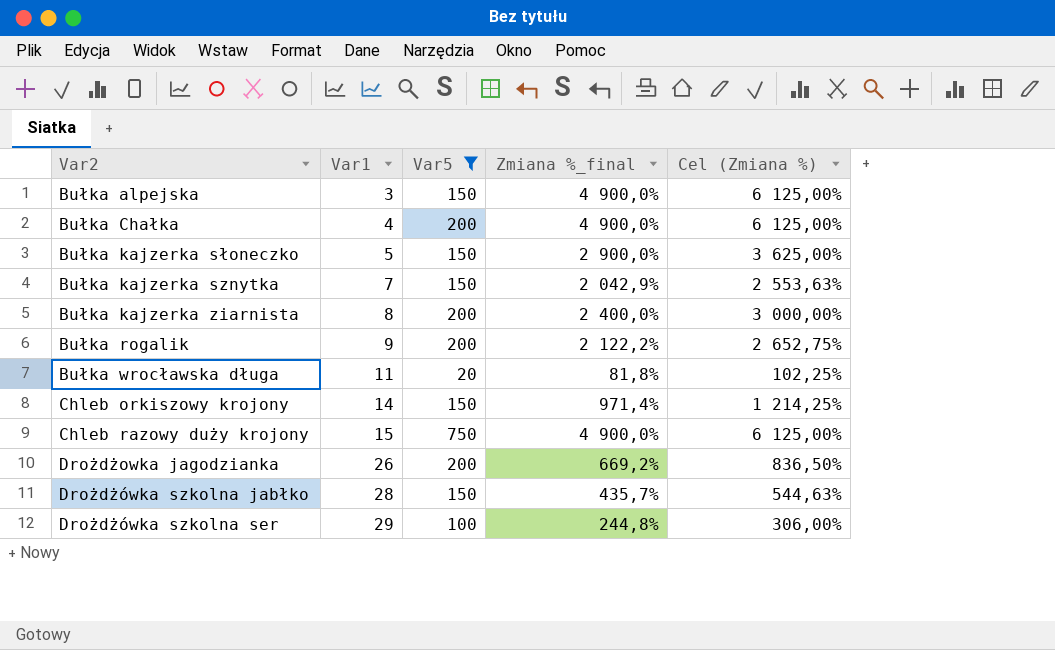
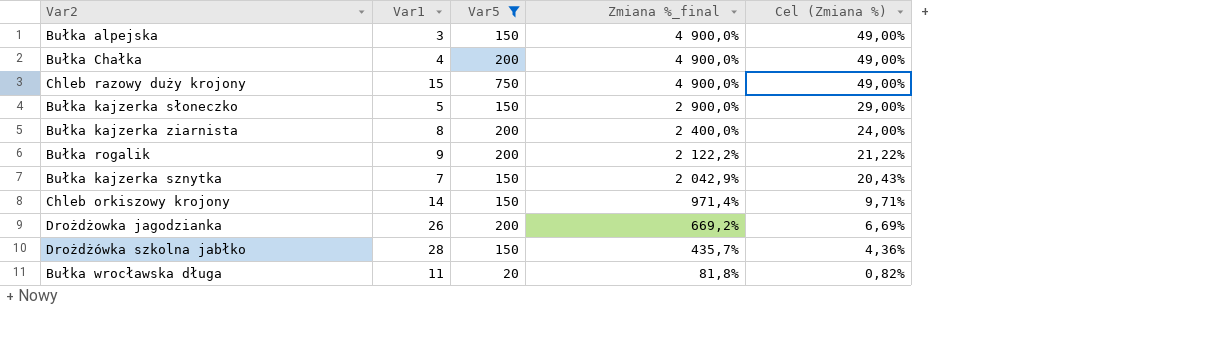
row order: Var1 ascending -> Zmiana %_final descending
column Cel (Zmiana %) | formula: [Zmiana %_final] * 1,25 -> [Zmiana %_final] * 0,01
row Drożdżówka szkolna ser: 29 | 100 | 244,8% | 306,00% -> none

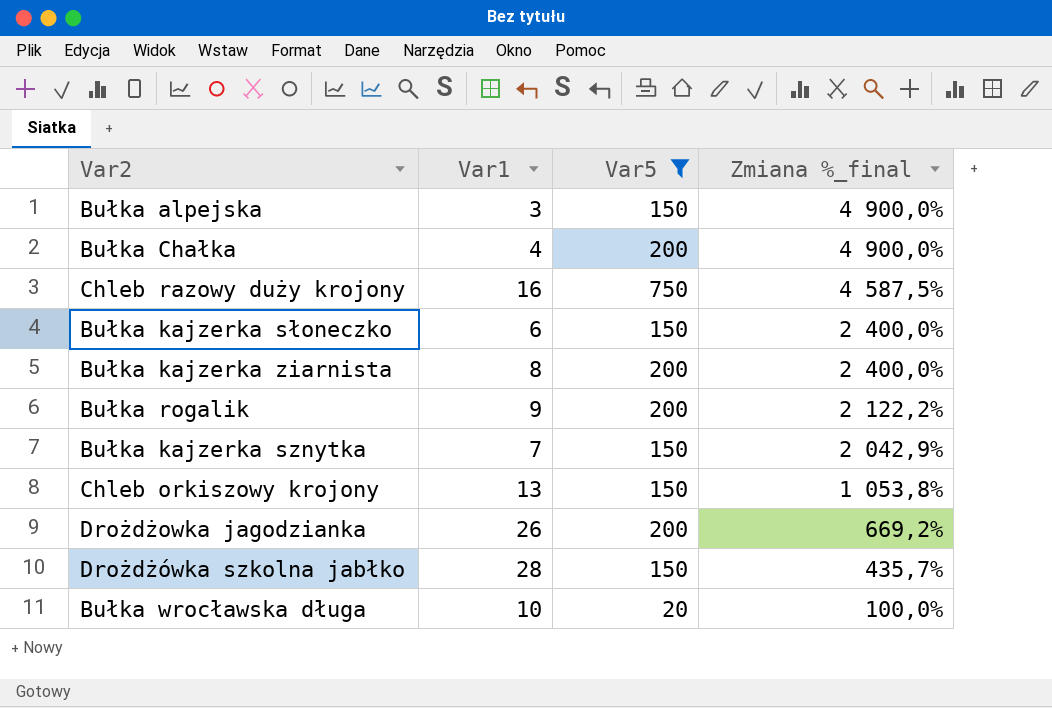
column Cel (Zmiana %) | formula: [Zmiana %_final] * 0,01 -> none
Chleb razowy duży krojony | Var1: 15 -> 16
Chleb razowy duży krojony | Zmiana %_final: 4 900,0% -> 4 587,5%
Bułka kajzerka słoneczko | Var1: 5 -> 6
Bułka kajzerka słoneczko | Zmiana %_final: 2 900,0% -> 2 400,0%
Chleb orkiszowy krojony | Var1: 14 -> 13
Chleb orkiszowy krojony | Zmiana %_final: 971,4% -> 1 053,8%
Bułka wrocławska długa | Var1: 11 -> 10
Bułka wrocławska długa | Zmiana %_final: 81,8% -> 100,0%

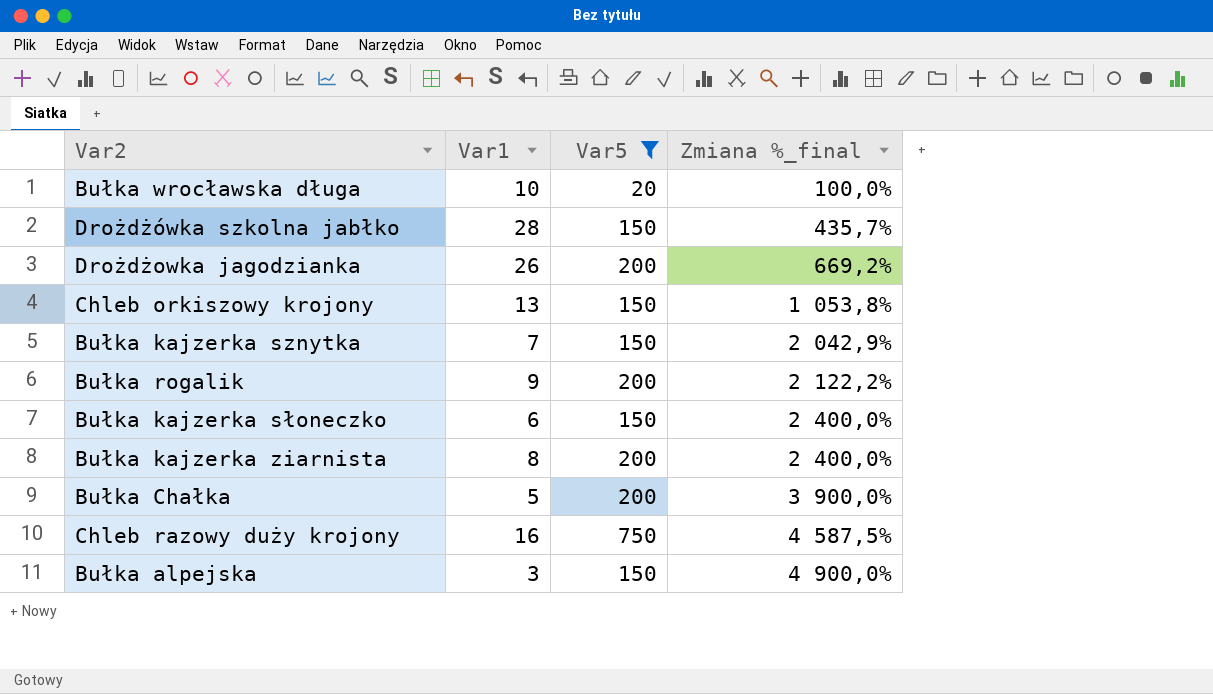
row order: Zmiana %_final descending -> Zmiana %_final ascending
Bułka Chałka | Var1: 4 -> 5
Bułka Chałka | Zmiana %_final: 4 900,0% -> 3 900,0%

